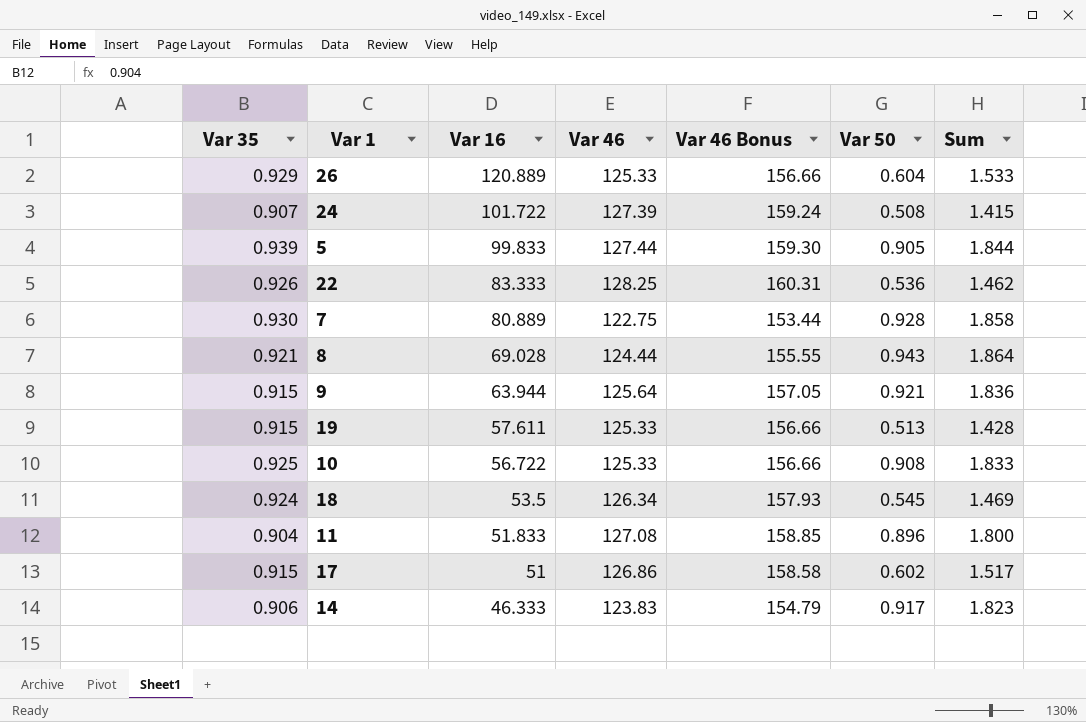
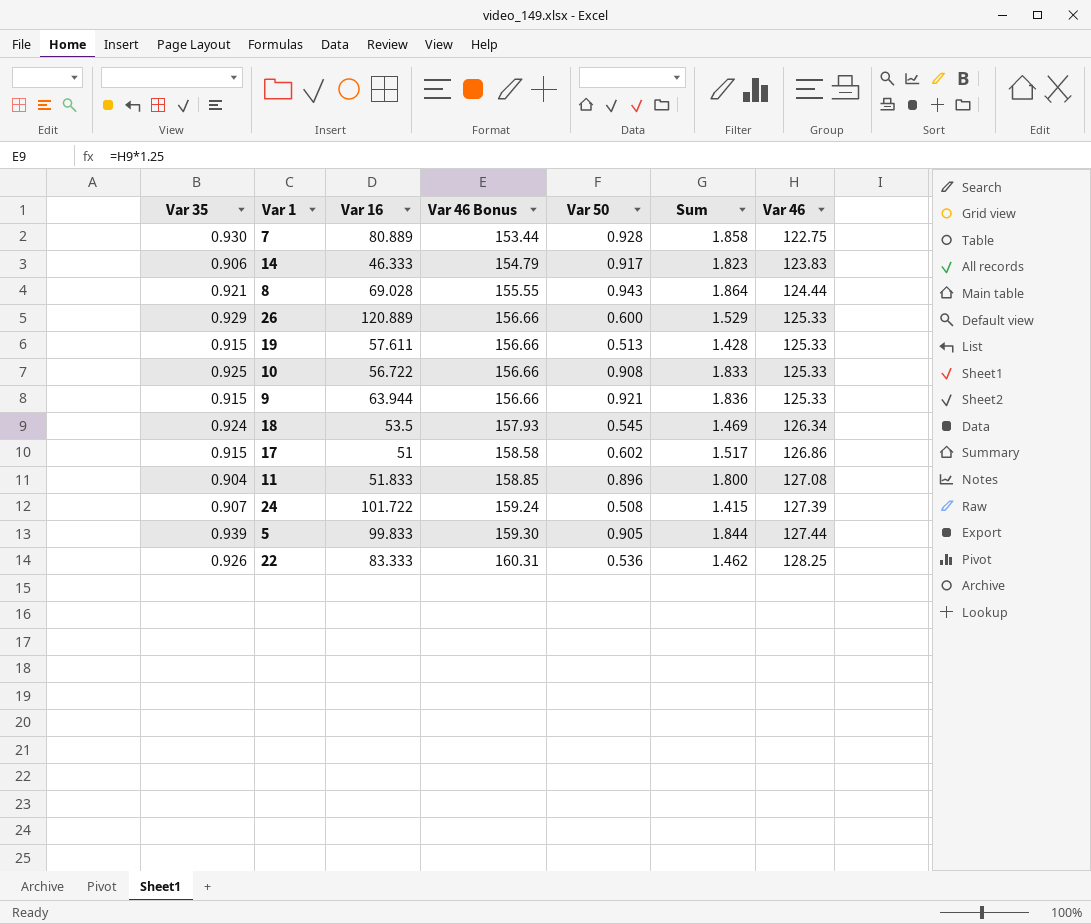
row order: Var 16 descending -> Var 46 Bonus ascending
column Var 46 | position: 4 -> 7
26 | Var 50: 0.604 -> 0.600
26 | Sum: 1.533 -> 1.529
9 | Var 46 Bonus: 157.05 -> 156.66
9 | Var 46: 125.64 -> 125.33

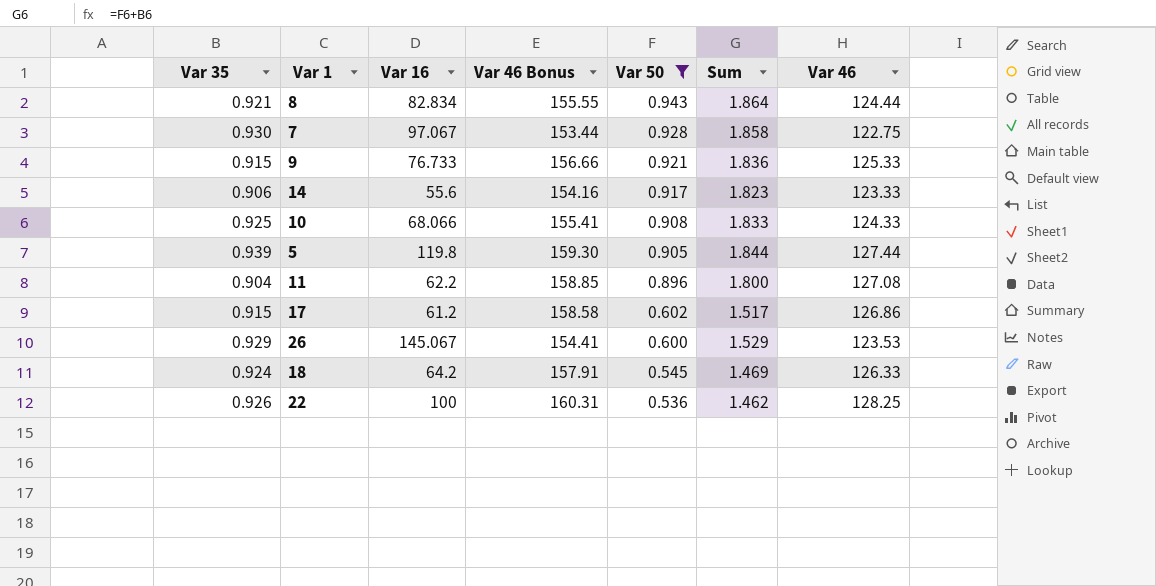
filter: none -> Var 50 >= 0.536
row order: Var 46 Bonus ascending -> Var 50 descending
8 | Var 16: 69.028 -> 82.834
7 | Var 16: 80.889 -> 97.067
9 | Var 16: 63.944 -> 76.733
14 | Var 16: 46.333 -> 55.6
14 | Var 46 Bonus: 154.79 -> 154.16
14 | Var 46: 123.83 -> 123.33
10 | Var 16: 56.722 -> 68.066
10 | Var 46 Bonus: 156.66 -> 155.41
10 | Var 46: 125.33 -> 124.33
5 | Var 16: 99.833 -> 119.8
11 | Var 16: 51.833 -> 62.2
17 | Var 16: 51 -> 61.2
26 | Var 16: 120.889 -> 145.067
26 | Var 46 Bonus: 156.66 -> 154.41
26 | Var 46: 125.33 -> 123.53
18 | Var 16: 53.5 -> 64.2
18 | Var 46 Bonus: 157.93 -> 157.91
18 | Var 46: 126.34 -> 126.33
22 | Var 16: 83.333 -> 100

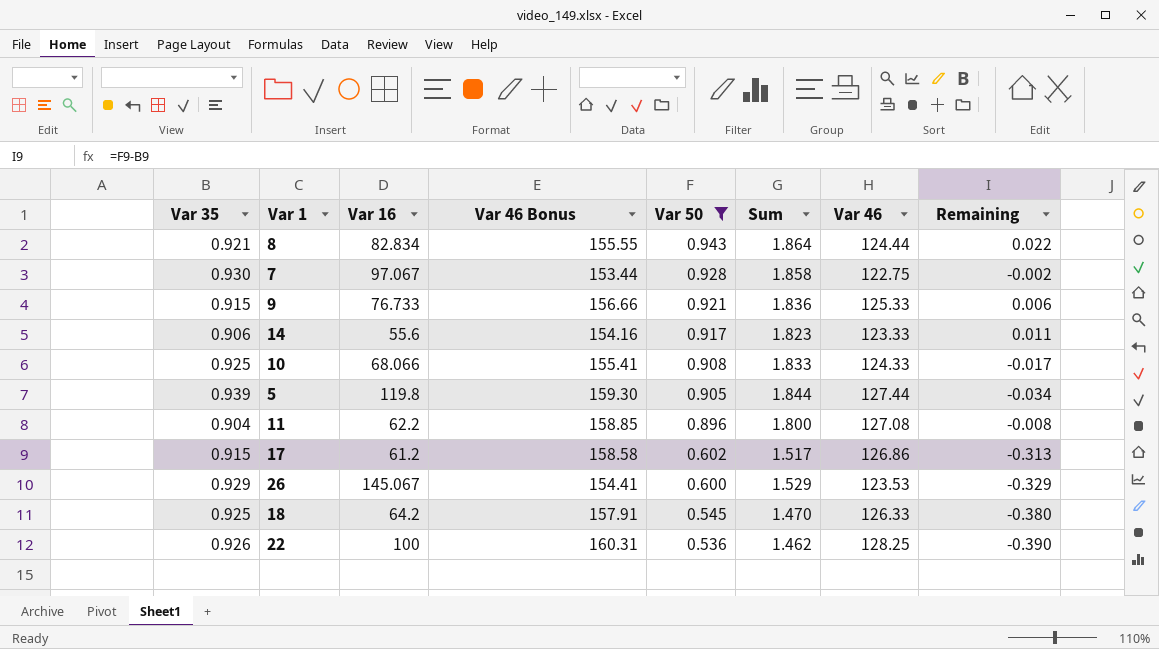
column Remaining | formula: none -> [Var 50] - [Var 35]
18 | Var 35: 0.924 -> 0.925
18 | Sum: 1.469 -> 1.470

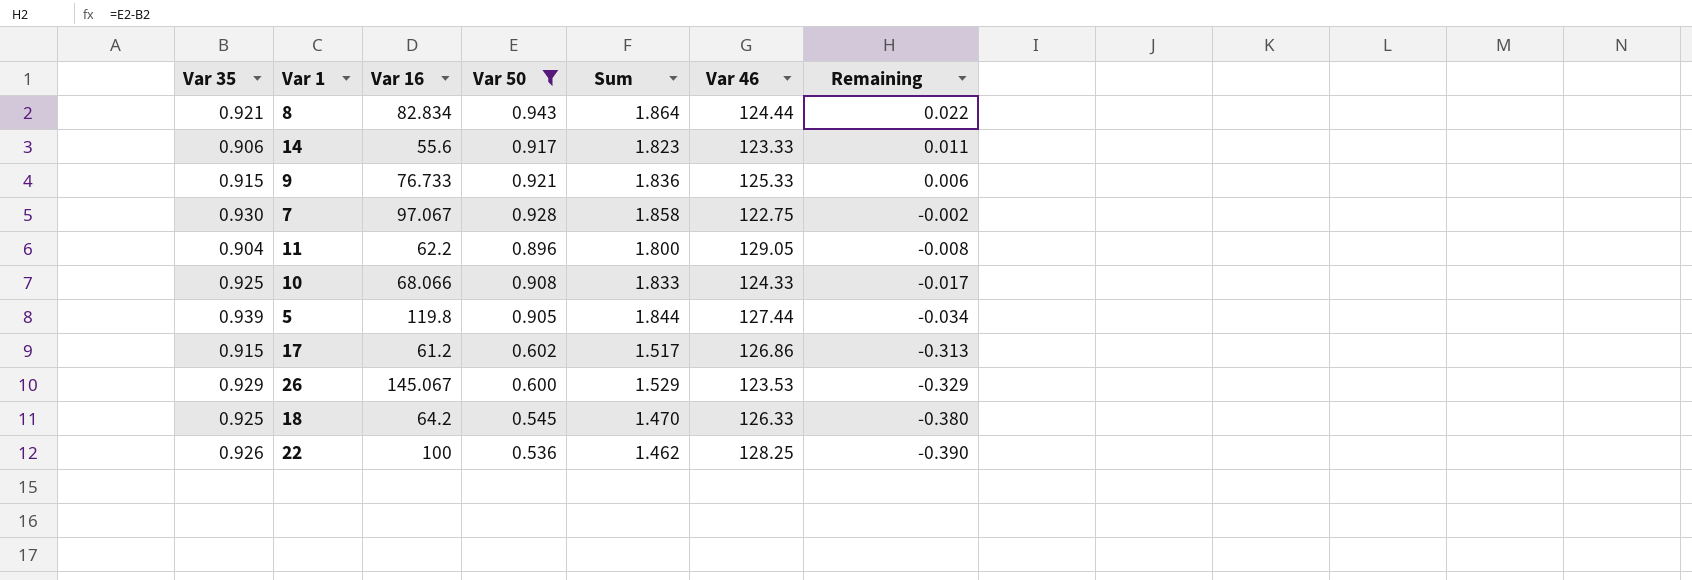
row order: Var 50 descending -> Remaining descending
column Var 46 Bonus | formula: [Var 46] * 1.25 -> none
11 | Var 46: 127.08 -> 129.05

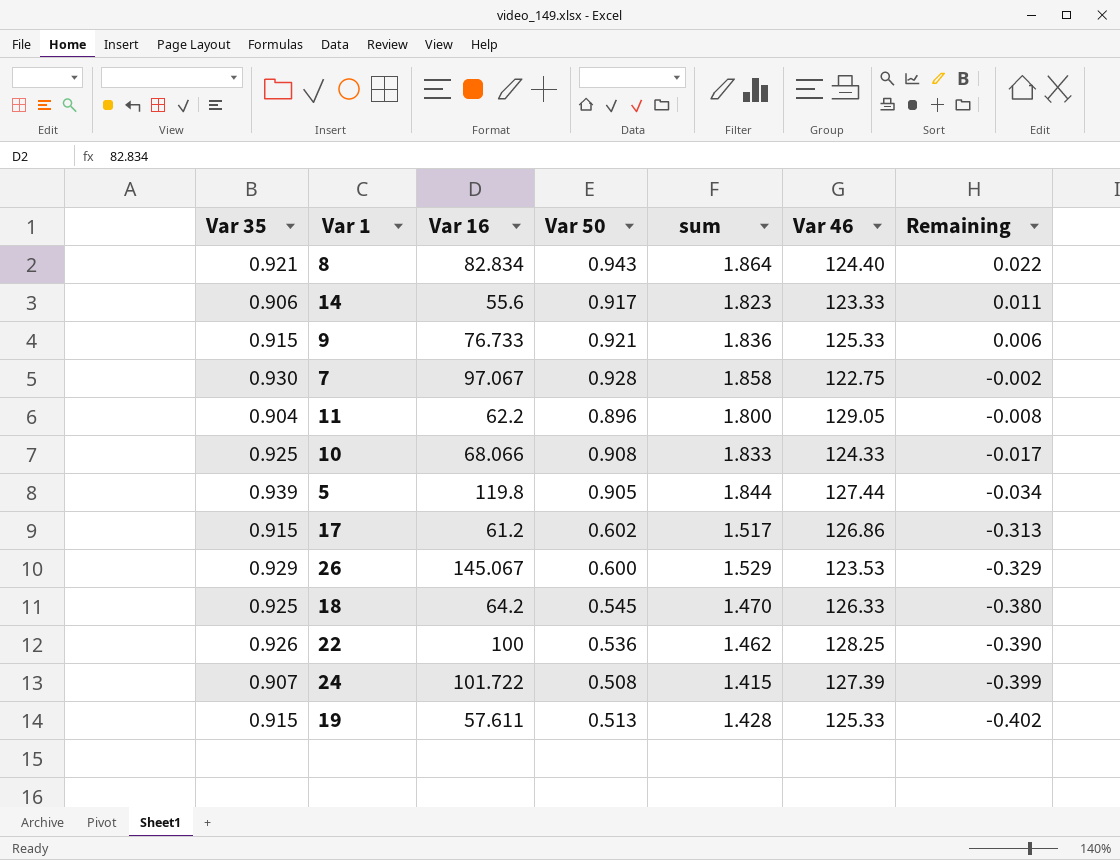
filter: Var 50 >= 0.536 -> none
column name: Sum -> sum
8 | Var 46: 124.44 -> 124.40

